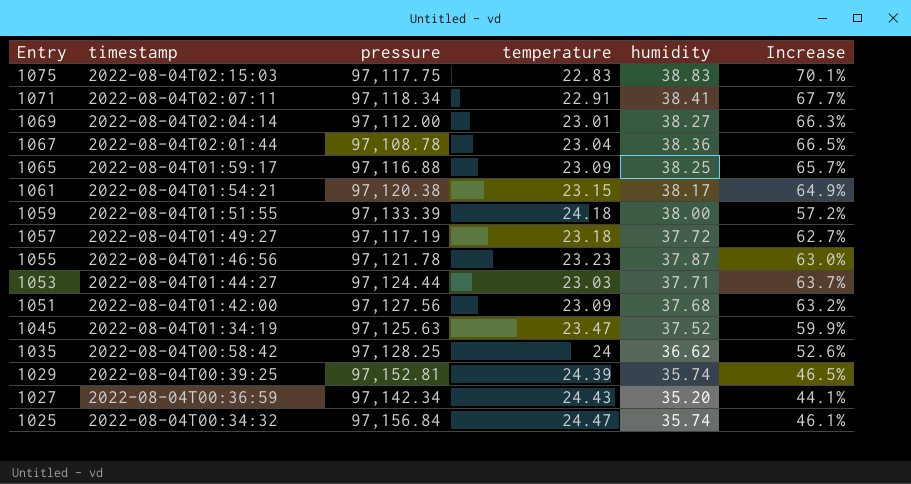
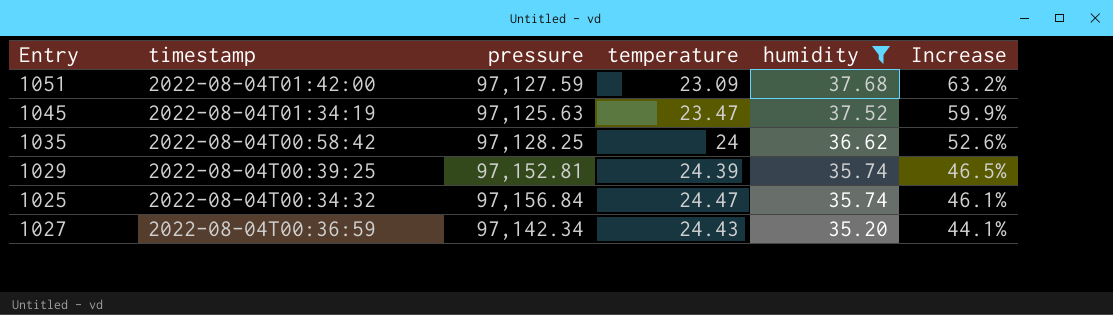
filter: none -> humidity <= 37.68
row order: Entry descending -> humidity descending
1051 | pressure: 97,127.56 -> 97,127.59

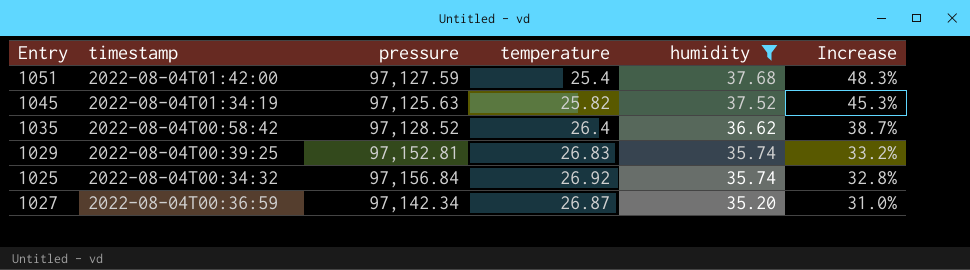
1051 | temperature: 23.09 -> 25.4
1051 | Increase: 63.2% -> 48.3%
1045 | temperature: 23.47 -> 25.82
1045 | Increase: 59.9% -> 45.3%
1035 | pressure: 97,128.25 -> 97,128.52
1035 | temperature: 24 -> 26.4
1035 | Increase: 52.6% -> 38.7%
1029 | temperature: 24.39 -> 26.83
1029 | Increase: 46.5% -> 33.2%
1025 | temperature: 24.47 -> 26.92
1025 | Increase: 46.1% -> 32.8%
1027 | temperature: 24.43 -> 26.87
1027 | Increase: 44.1% -> 31.0%

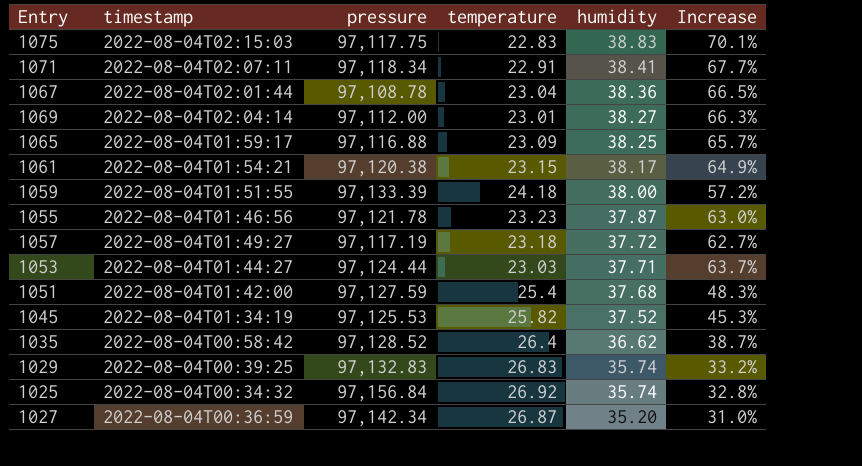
filter: humidity <= 37.68 -> none
1045 | pressure: 97,125.63 -> 97,125.53
1029 | pressure: 97,152.81 -> 97,132.83

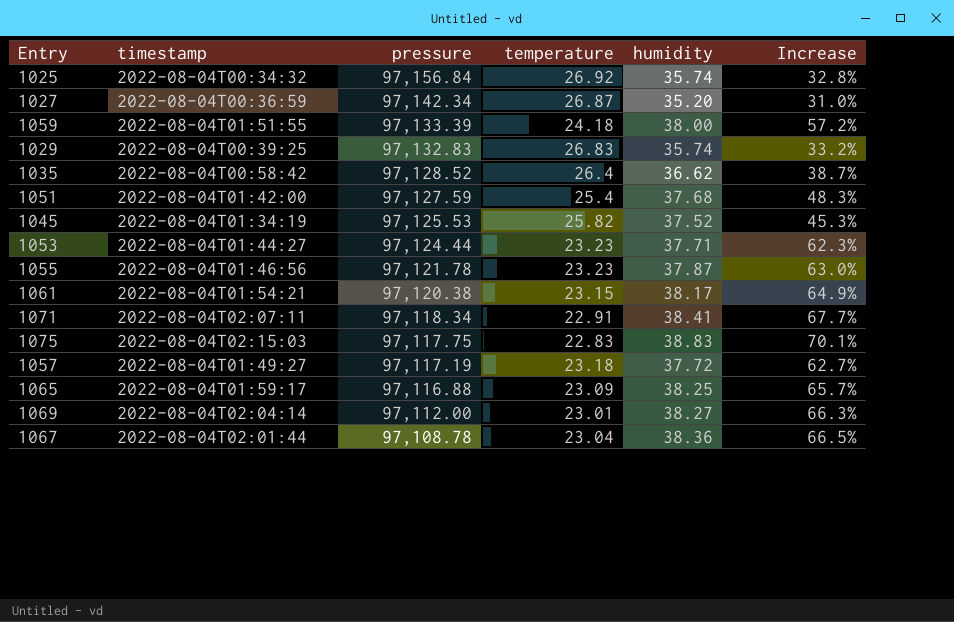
row order: humidity descending -> pressure descending
1053 | temperature: 23.03 -> 23.23
1053 | Increase: 63.7% -> 62.3%

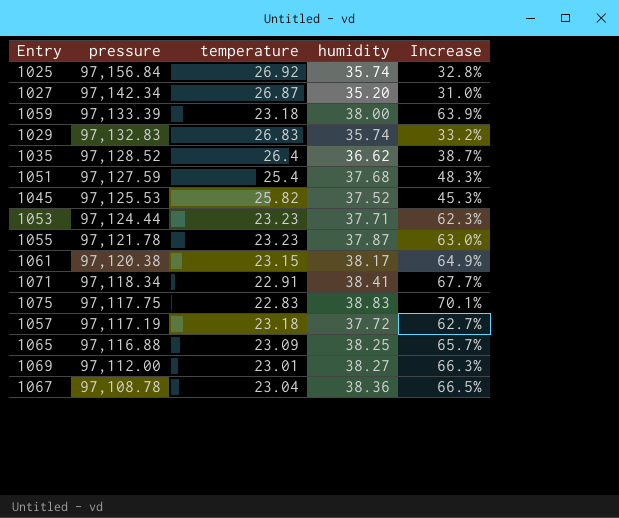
column timestamp | position: 2 -> none
1059 | temperature: 24.18 -> 23.18
1059 | Increase: 57.2% -> 63.9%

